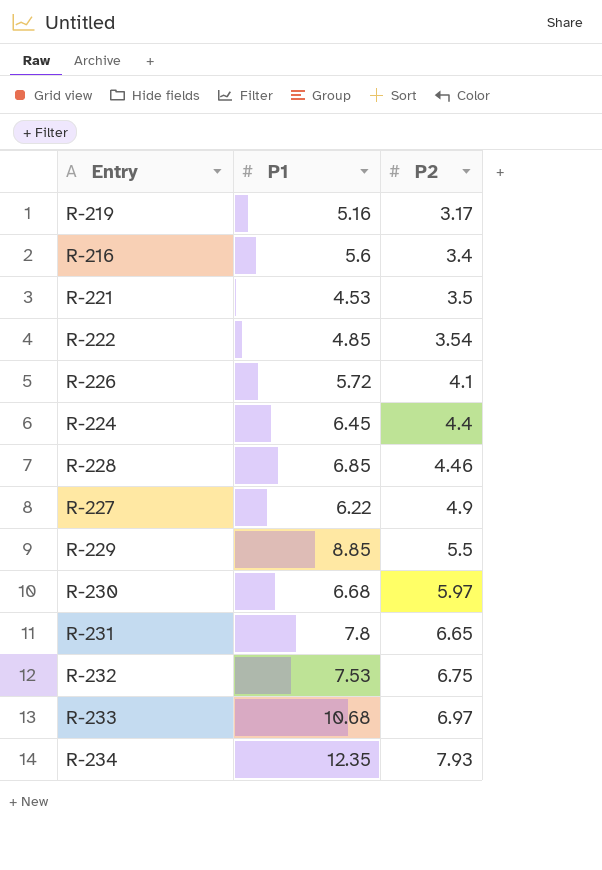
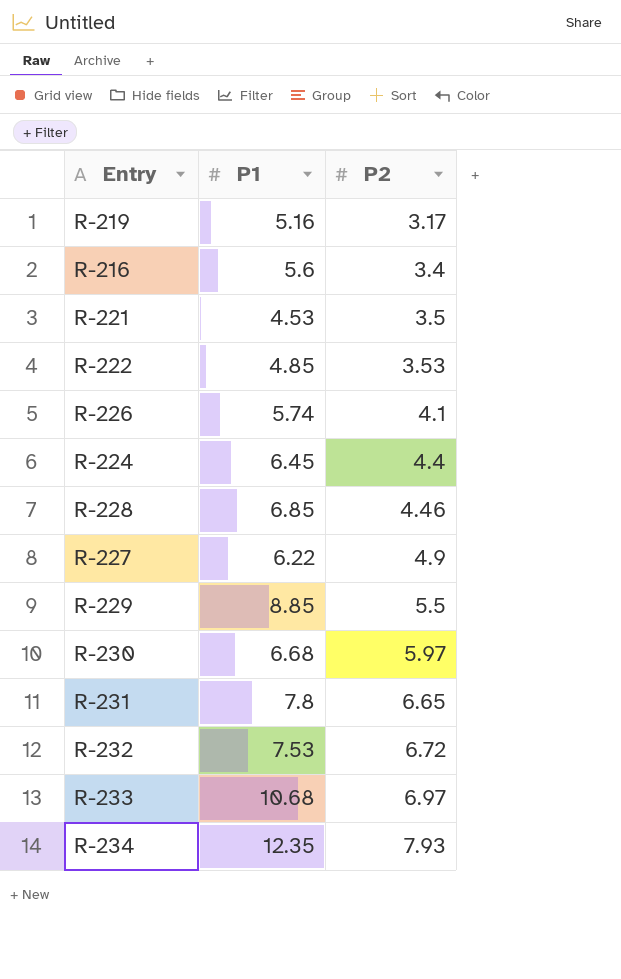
R-222 | P2: 3.54 -> 3.53
R-226 | P1: 5.72 -> 5.74
R-232 | P2: 6.75 -> 6.72

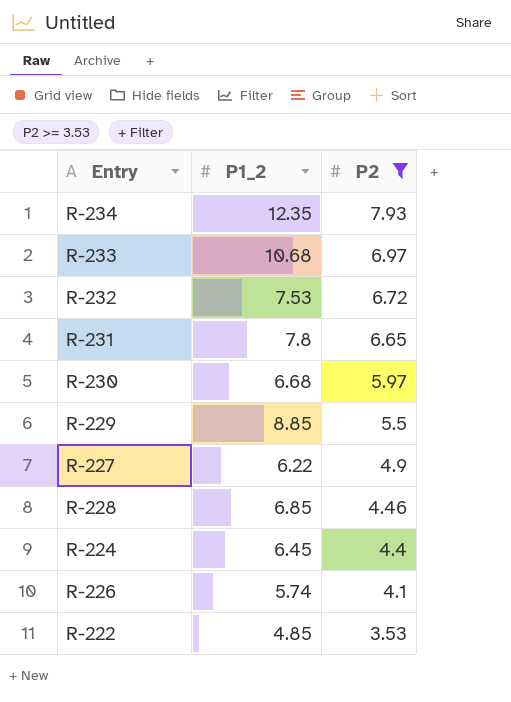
filter: none -> P2 >= 3.53
row order: P2 ascending -> P2 descending
column name: P1 -> P1_2

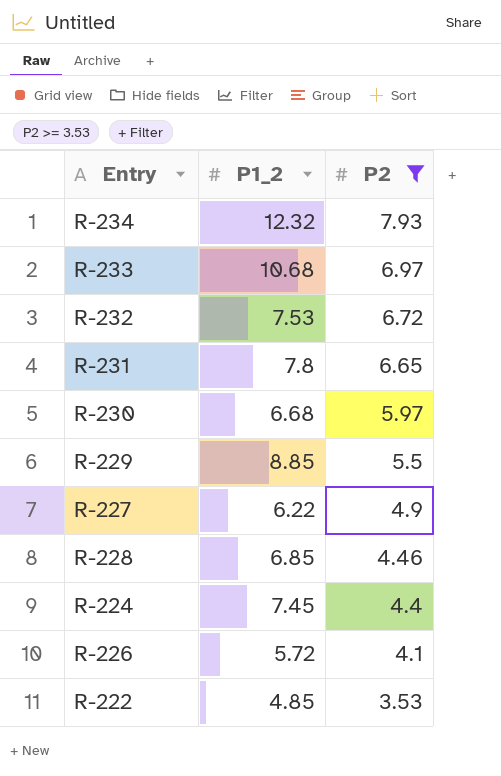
R-234 | P1_2: 12.35 -> 12.32
R-224 | P1_2: 6.45 -> 7.45
R-226 | P1_2: 5.74 -> 5.72

